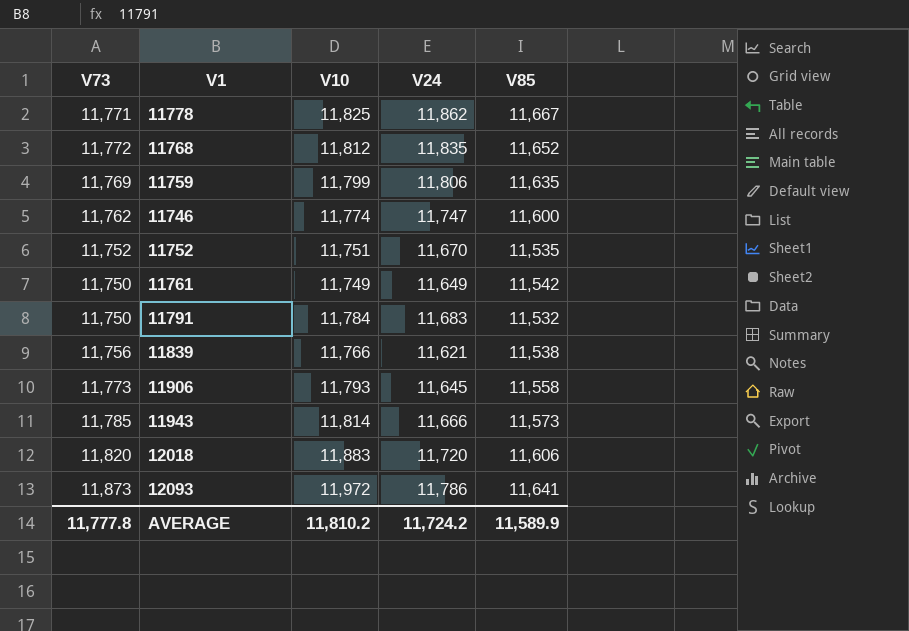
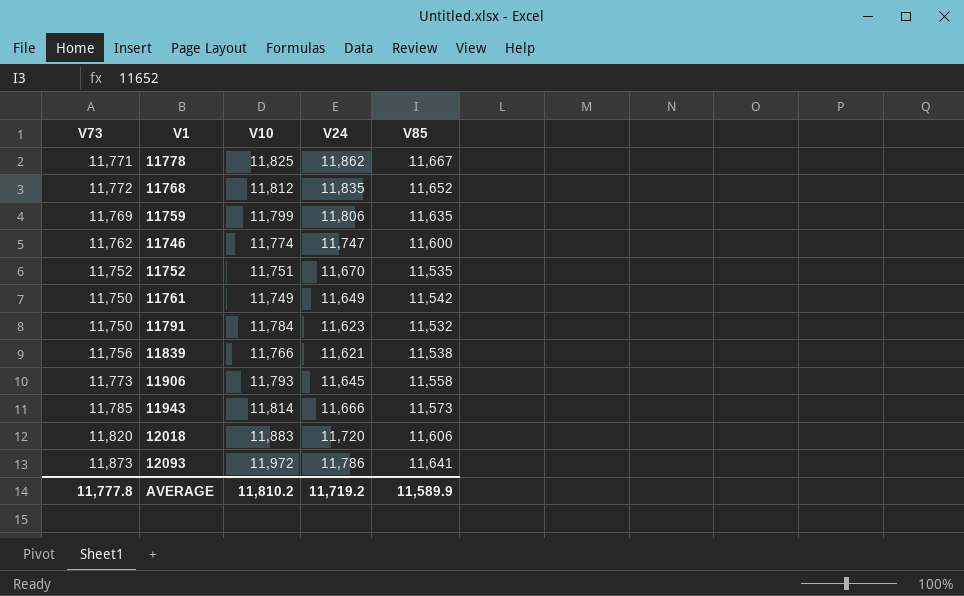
11791 | V24: 11,683 -> 11,623
AVERAGE | V24: 11,724.2 -> 11,719.2

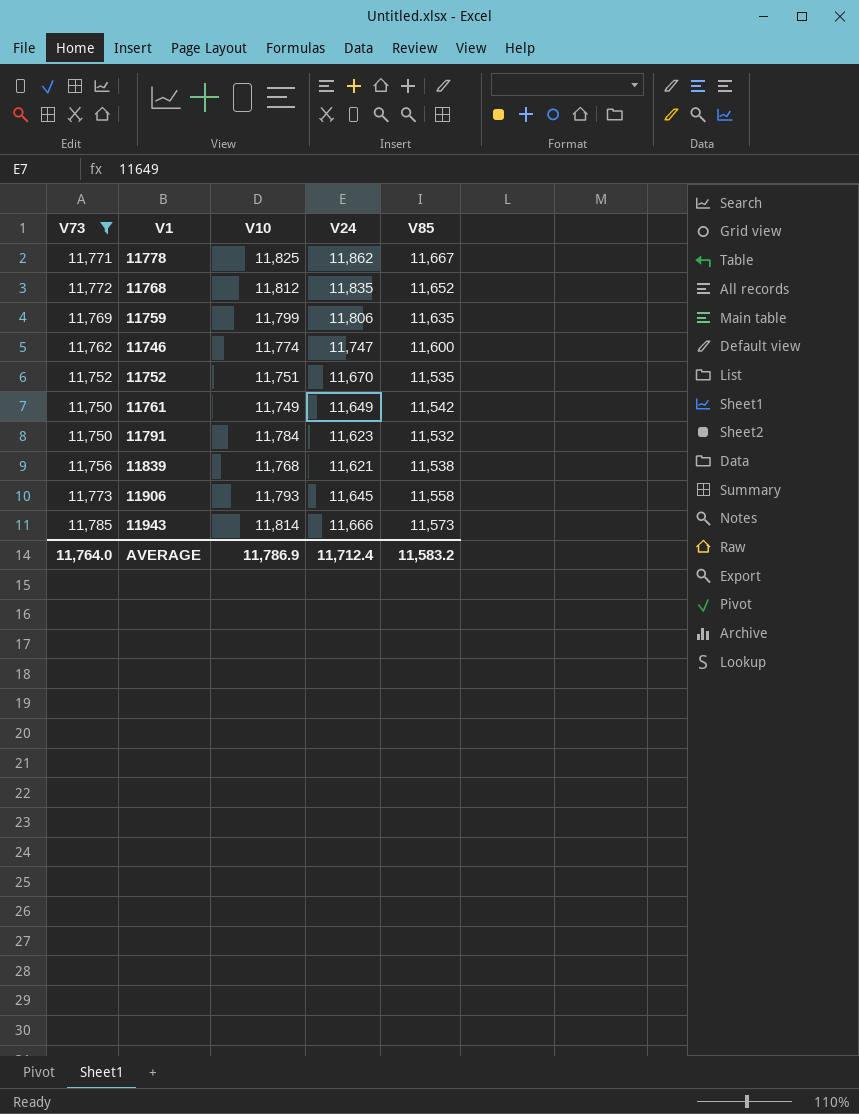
filter: none -> V73 <= 11,785
11839 | V10: 11,766 -> 11,768
AVERAGE | V73: 11,777.8 -> 11,764.0
AVERAGE | V10: 11,810.2 -> 11,786.9
AVERAGE | V24: 11,719.2 -> 11,712.4
AVERAGE | V85: 11,589.9 -> 11,583.2

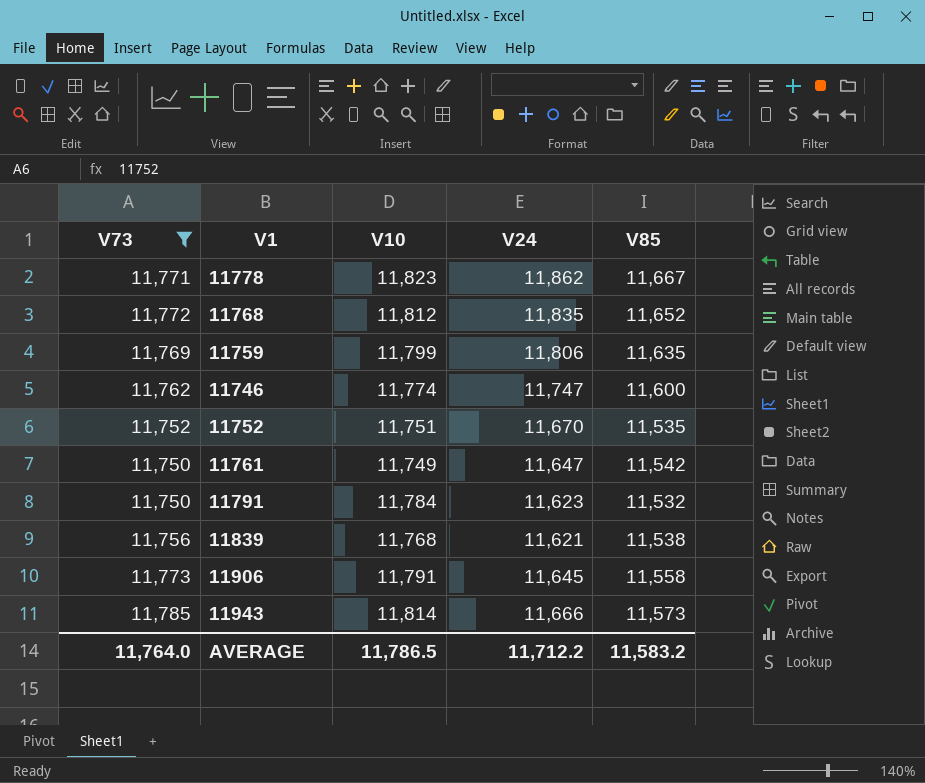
11778 | V10: 11,825 -> 11,823
11761 | V24: 11,649 -> 11,647
11906 | V10: 11,793 -> 11,791
AVERAGE | V10: 11,786.9 -> 11,786.5
AVERAGE | V24: 11,712.4 -> 11,712.2

